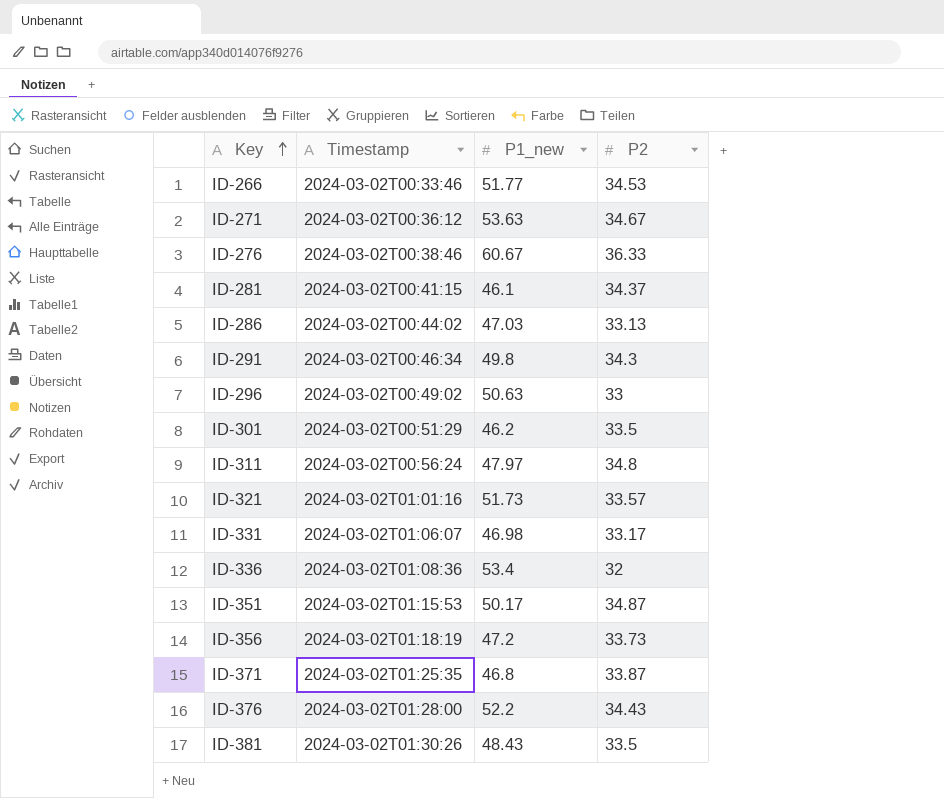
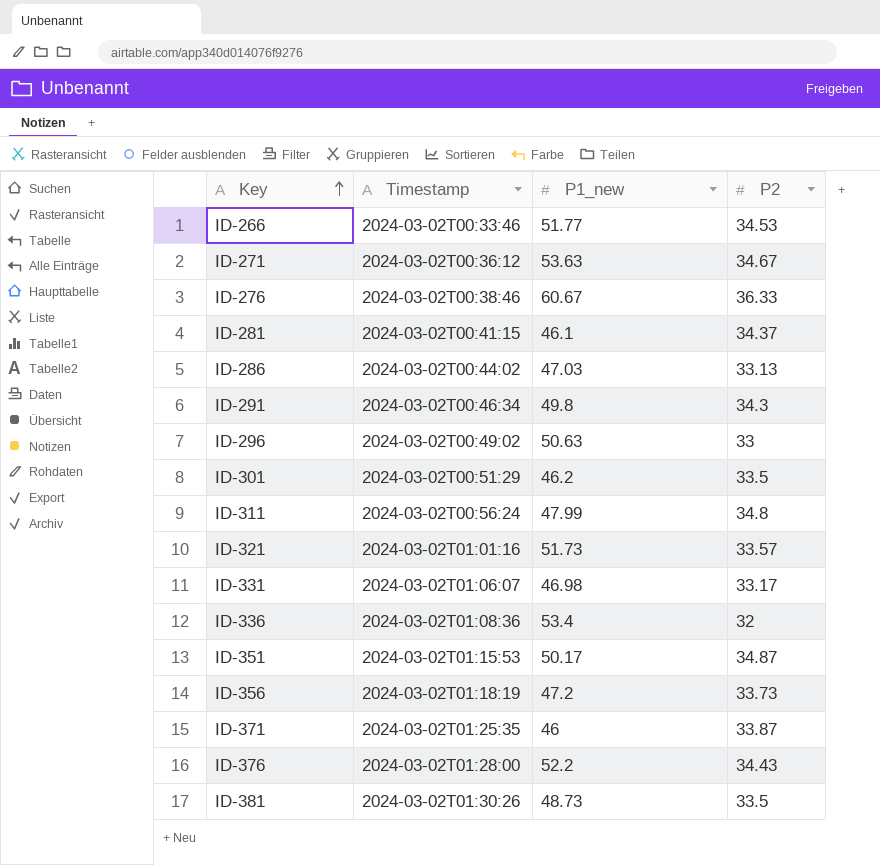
ID-311 | P1_new: 47.97 -> 47.99
ID-371 | P1_new: 46.8 -> 46
ID-381 | P1_new: 48.43 -> 48.73

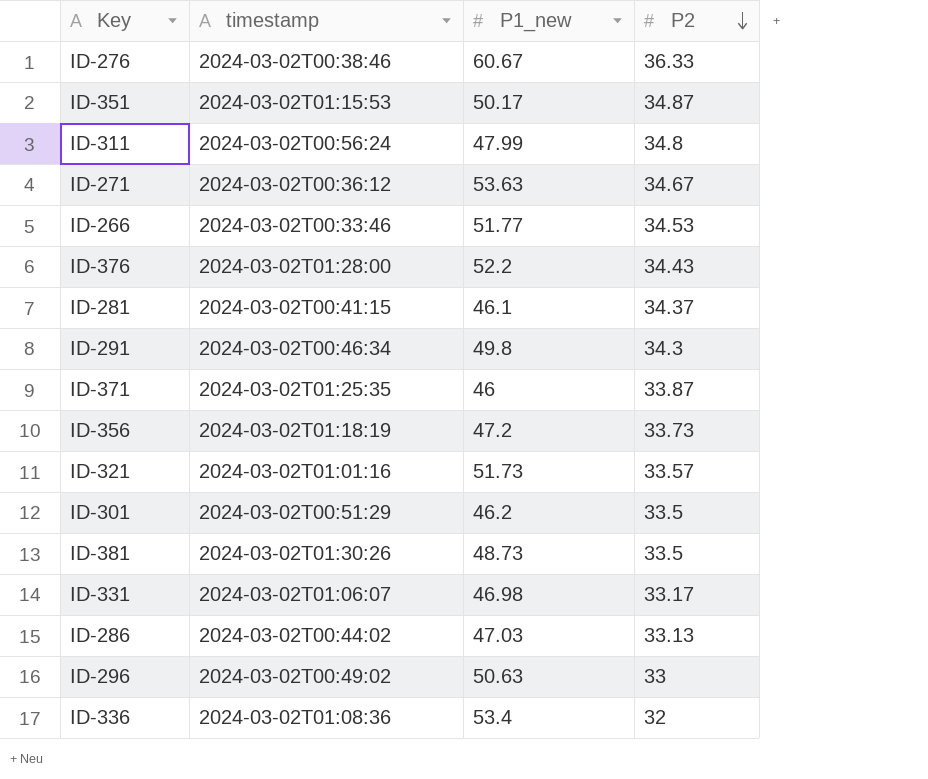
row order: Key ascending -> P2 descending
column name: Timestamp -> timestamp

